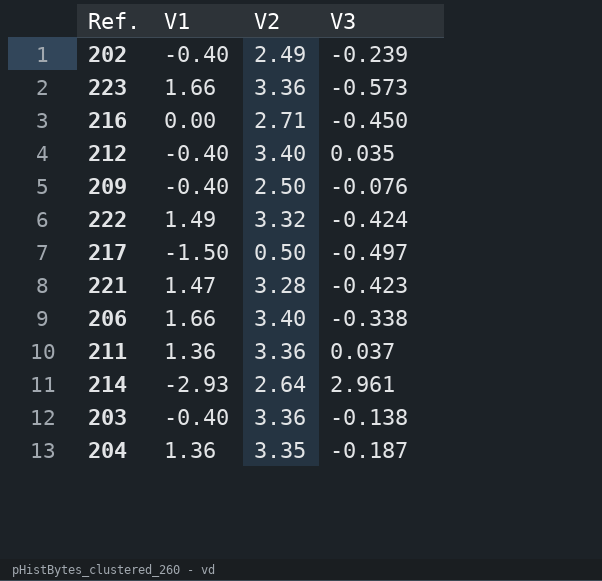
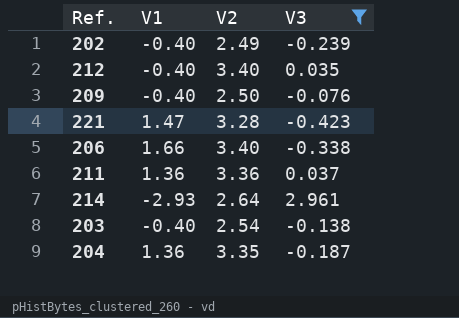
filter: none -> V3 >= -0.423
203 | V2: 3.36 -> 2.54

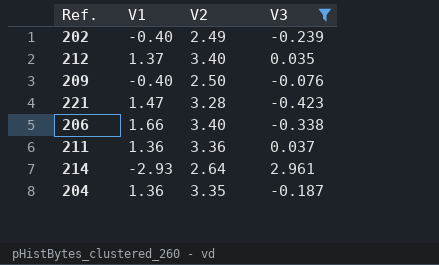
row 203: -0.40 | 2.54 | -0.138 -> none
212 | V1: -0.40 -> 1.37

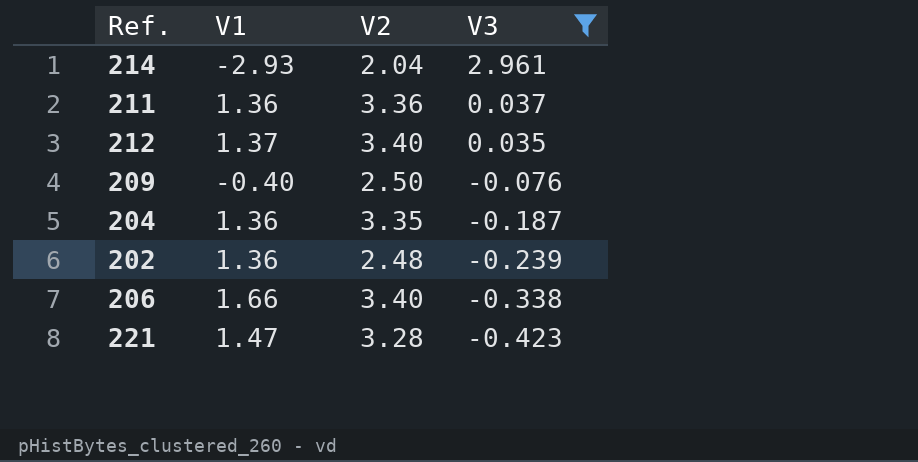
row order: none -> V3 descending
214 | V2: 2.64 -> 2.04
202 | V1: -0.40 -> 1.36
202 | V2: 2.49 -> 2.48

